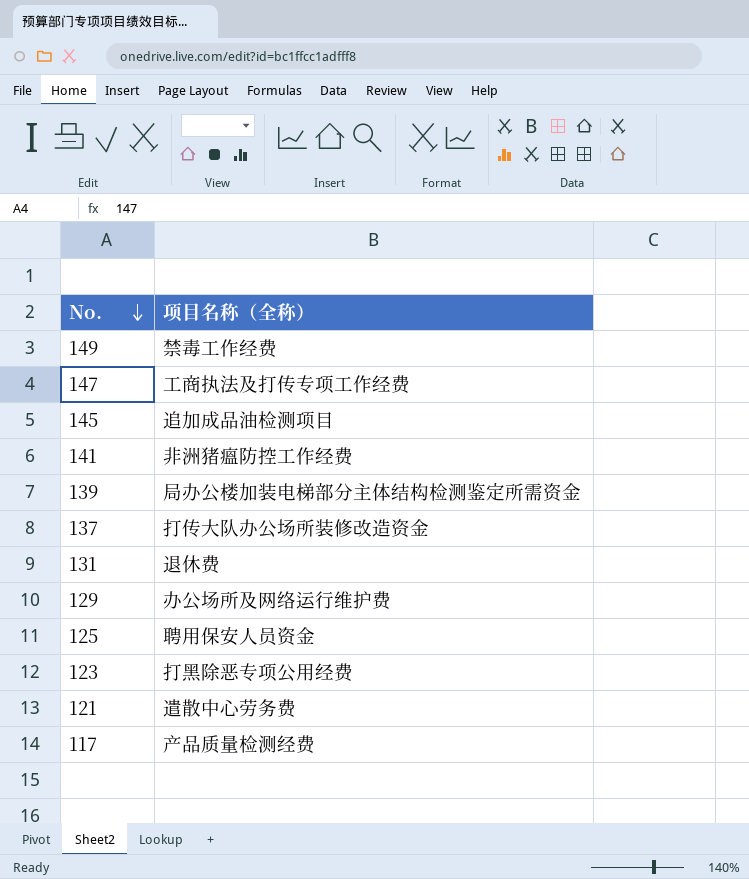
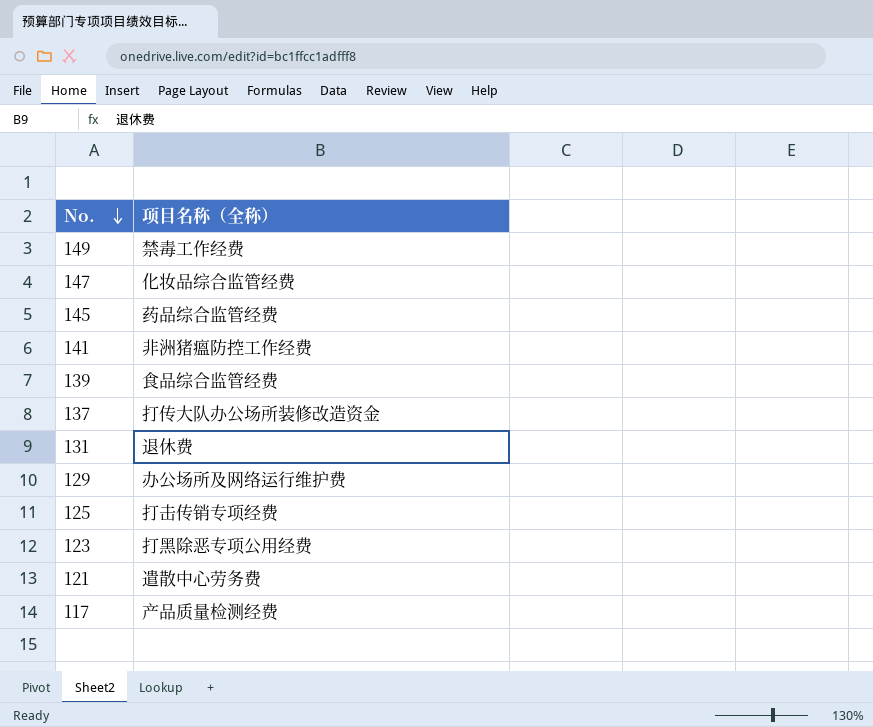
147 | 项目名称（全称）: 工商执法及打传专项工作经费 -> 化妆品综合监管经费
145 | 项目名称（全称）: 追加成品油检测项目 -> 药品综合监管经费
139 | 项目名称（全称）: 局办公楼加装电梯部分主体结构检测鉴定所需资金 -> 食品综合监管经费
125 | 项目名称（全称）: 聘用保安人员资金 -> 打击传销专项经费

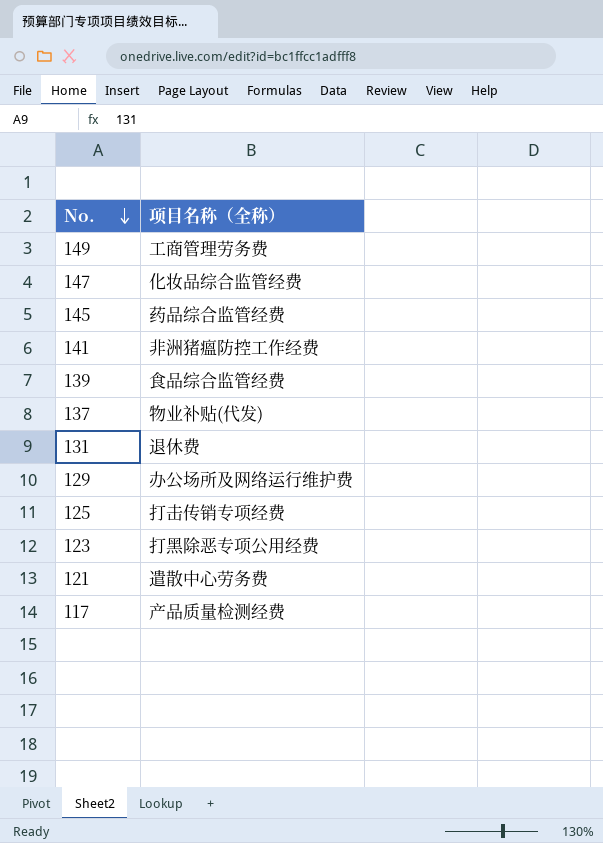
149 | 项目名称（全称）: 禁毒工作经费 -> 工商管理劳务费
137 | 项目名称（全称）: 打传大队办公场所装修改造资金 -> 物业补贴(代发)

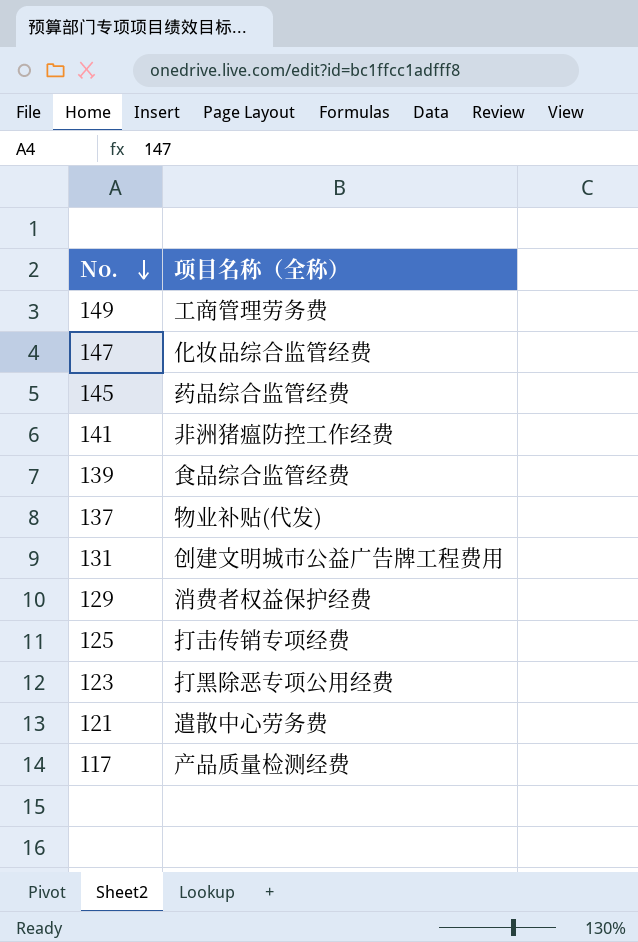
131 | 项目名称（全称）: 退休费 -> 创建文明城市公益广告牌工程费用
129 | 项目名称（全称）: 办公场所及网络运行维护费 -> 消费者权益保护经费

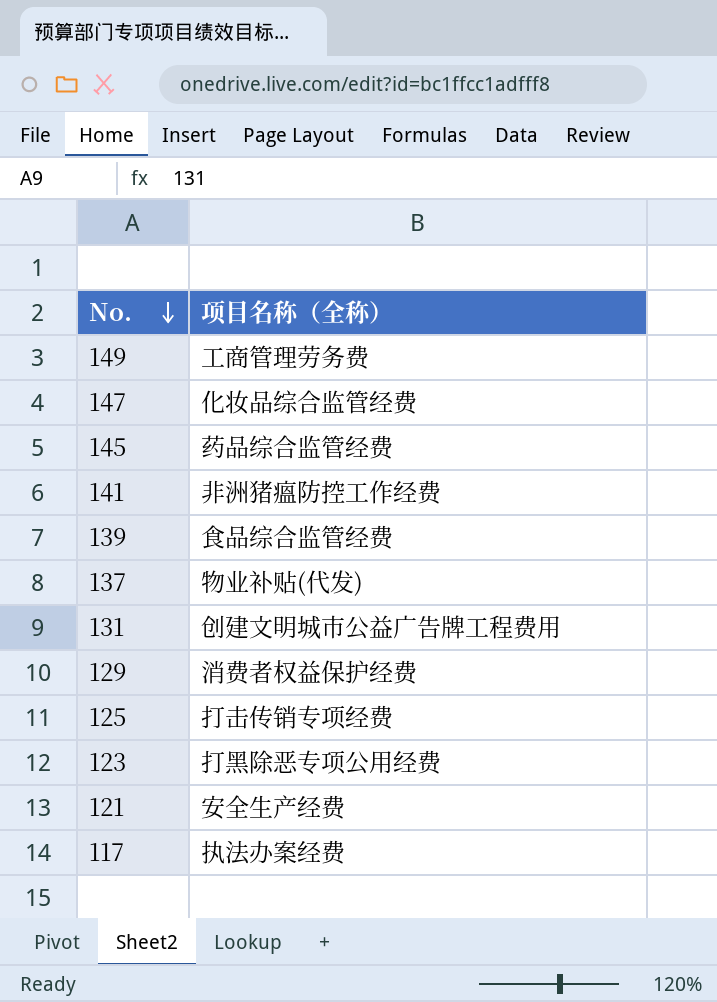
121 | 项目名称（全称）: 遣散中心劳务费 -> 安全生产经费
117 | 项目名称（全称）: 产品质量检测经费 -> 执法办案经费

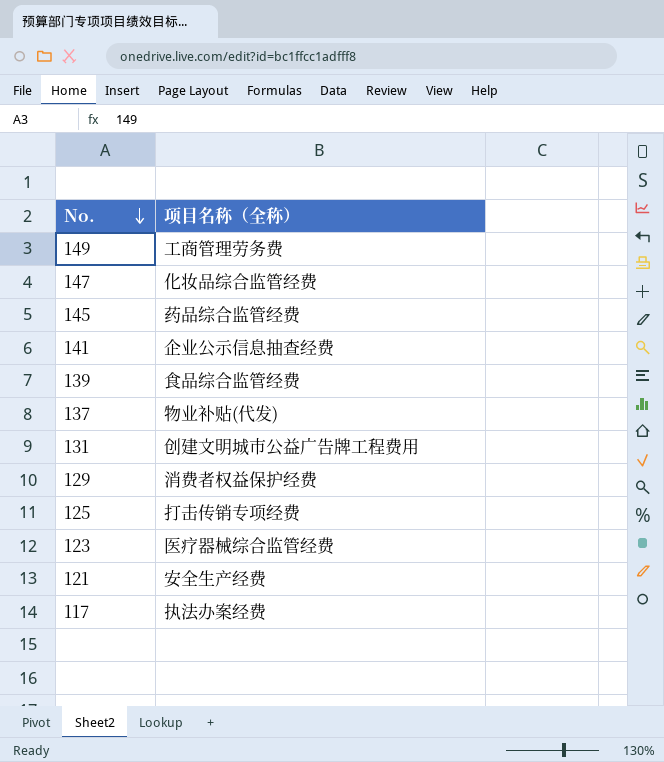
141 | 项目名称（全称）: 非洲猪瘟防控工作经费 -> 企业公示信息抽查经费
123 | 项目名称（全称）: 打黑除恶专项公用经费 -> 医疗器械综合监管经费

